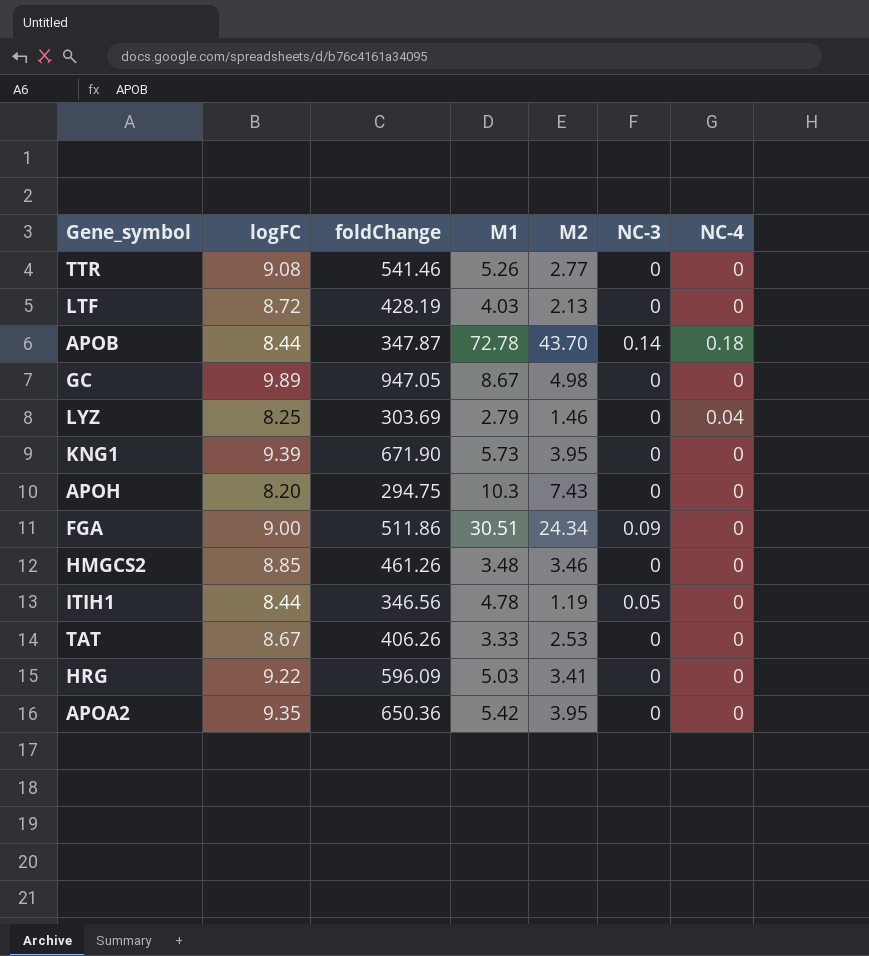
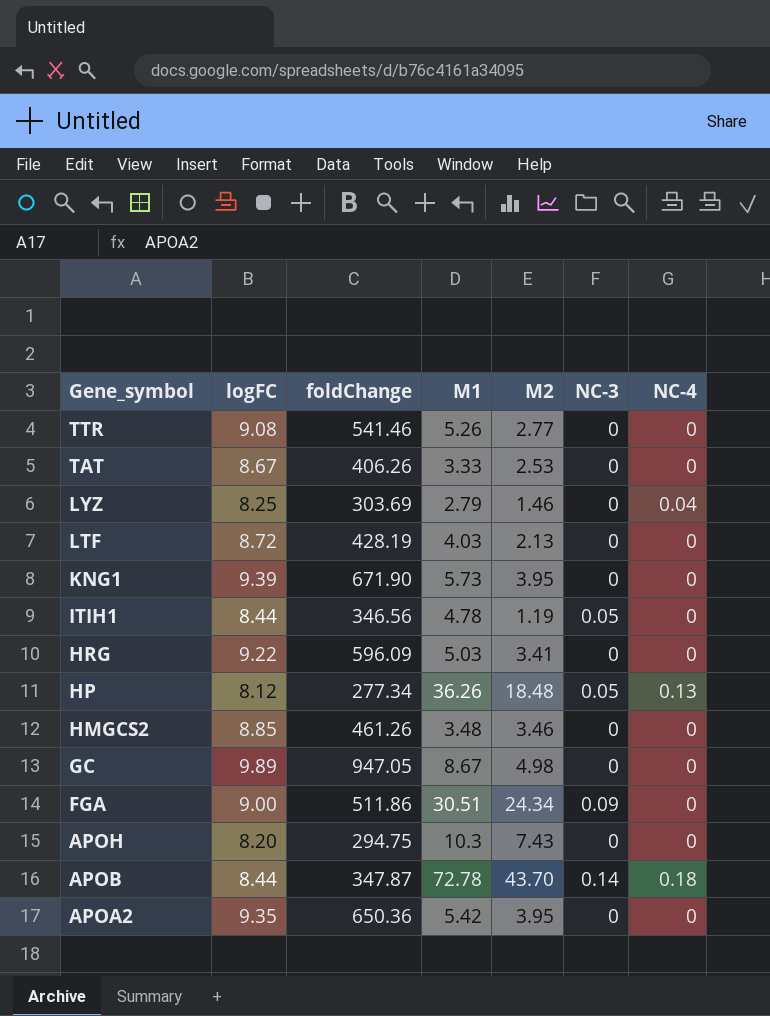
row order: none -> Gene_symbol descending
row HP: none -> 8.12 | 277.34 | 36.26 | 18.48 | 0.05 | 0.13

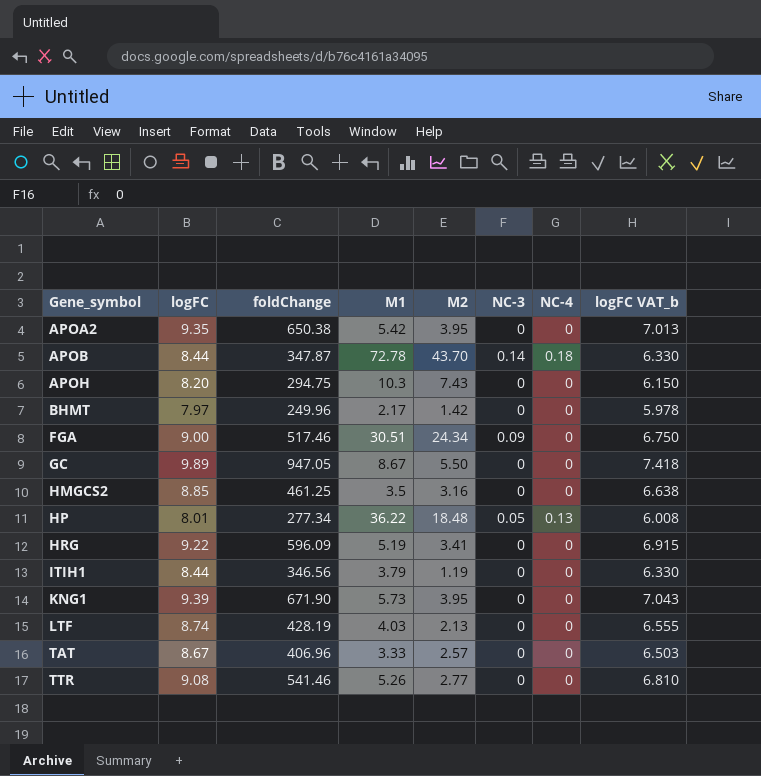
row order: Gene_symbol descending -> Gene_symbol ascending
column logFC VAT_b | formula: none -> [logFC] * 0.75
row LYZ: 8.25 | 303.69 | 2.79 | 1.46 | 0 | 0.04 -> none
APOA2 | foldChange: 650.36 -> 650.38
row BHMT: none -> 7.97 | 249.96 | 2.17 | 1.42 | 0 | 0 | 5.978
FGA | foldChange: 511.86 -> 517.46
GC | M2: 4.98 -> 5.50
HMGCS2 | foldChange: 461.26 -> 461.25
HMGCS2 | M1: 3.48 -> 3.5
HMGCS2 | M2: 3.46 -> 3.16
HP | logFC: 8.12 -> 8.01
HP | M1: 36.26 -> 36.22
HRG | M1: 5.03 -> 5.19
ITIH1 | M1: 4.78 -> 3.79
ITIH1 | NC-3: 0.05 -> 0
LTF | logFC: 8.72 -> 8.74
TAT | foldChange: 406.26 -> 406.96
TAT | M2: 2.53 -> 2.57

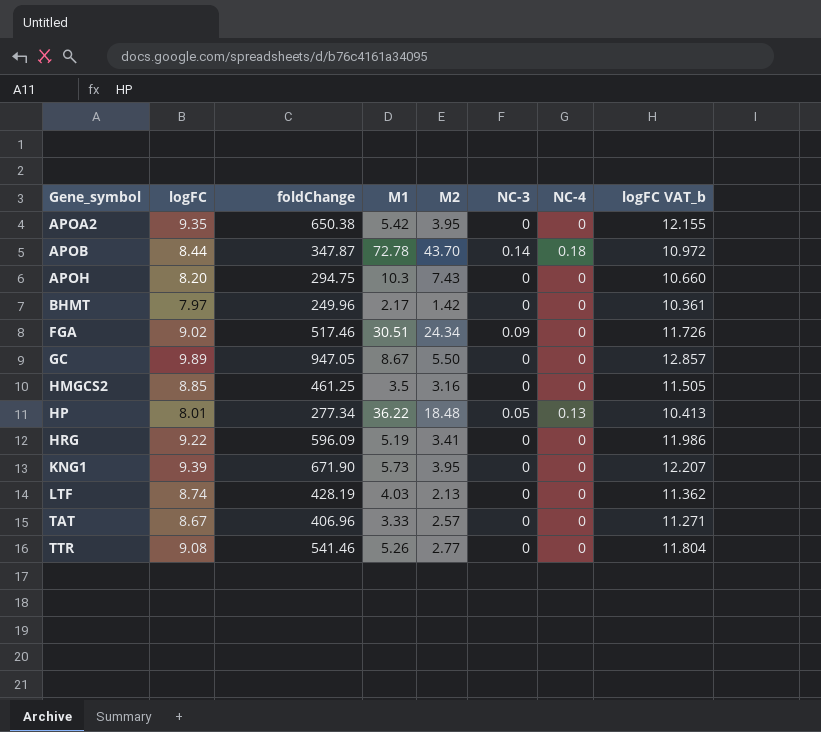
column logFC VAT_b | formula: [logFC] * 0.75 -> [logFC] * 1.3
row ITIH1: 8.44 | 346.56 | 3.79 | 1.19 | 0 | 0 | 6.330 -> none
FGA | logFC: 9.00 -> 9.02

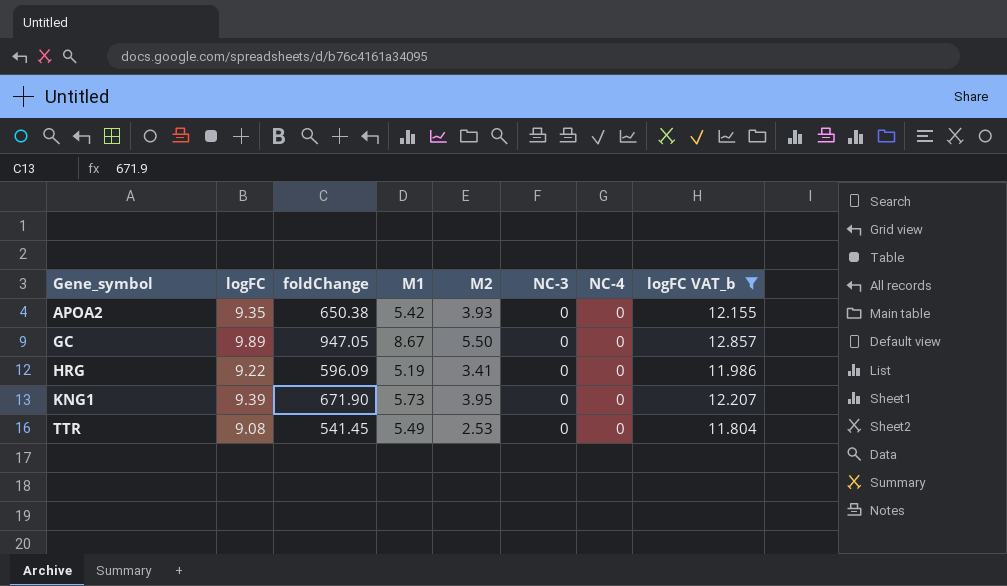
filter: none -> logFC VAT_b >= 11.804
APOA2 | M2: 3.95 -> 3.93
TTR | foldChange: 541.46 -> 541.45
TTR | M1: 5.26 -> 5.49
TTR | M2: 2.77 -> 2.53

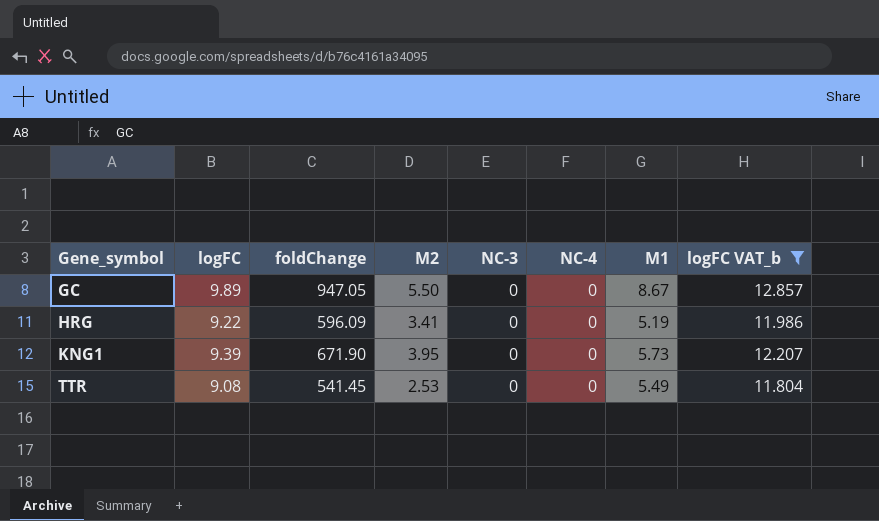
column M1 | position: 4 -> 7
row APOA2: 9.35 | 650.38 | 5.42 | 3.93 | 0 | 0 | 12.155 -> none

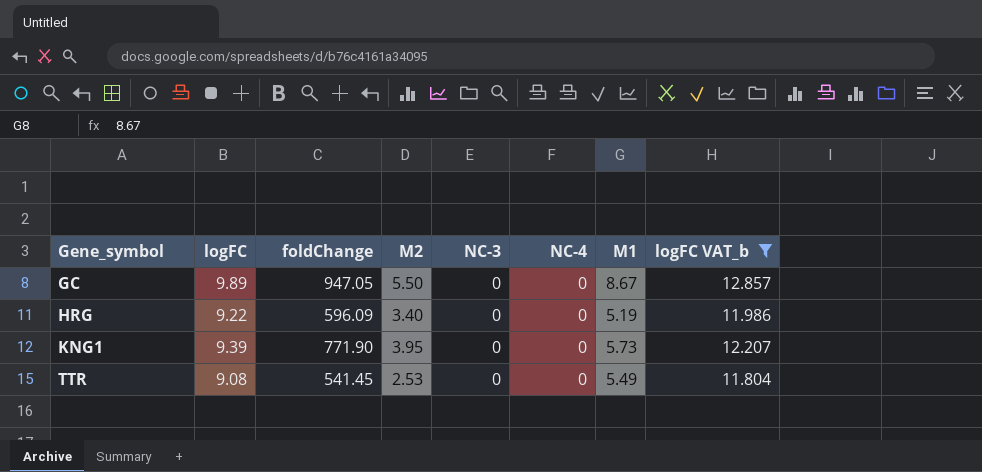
HRG | M2: 3.41 -> 3.40
KNG1 | foldChange: 671.90 -> 771.90

